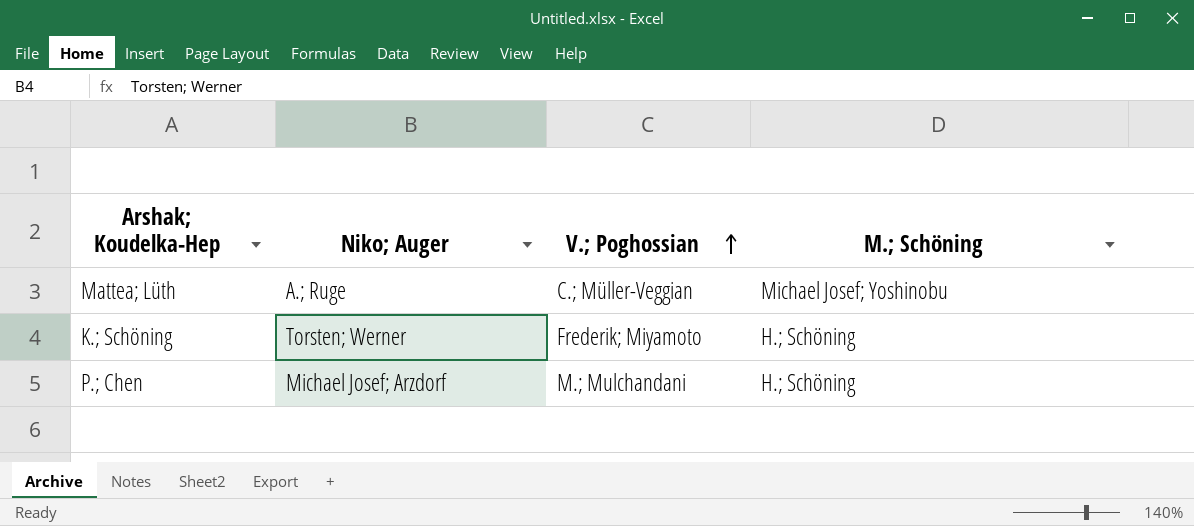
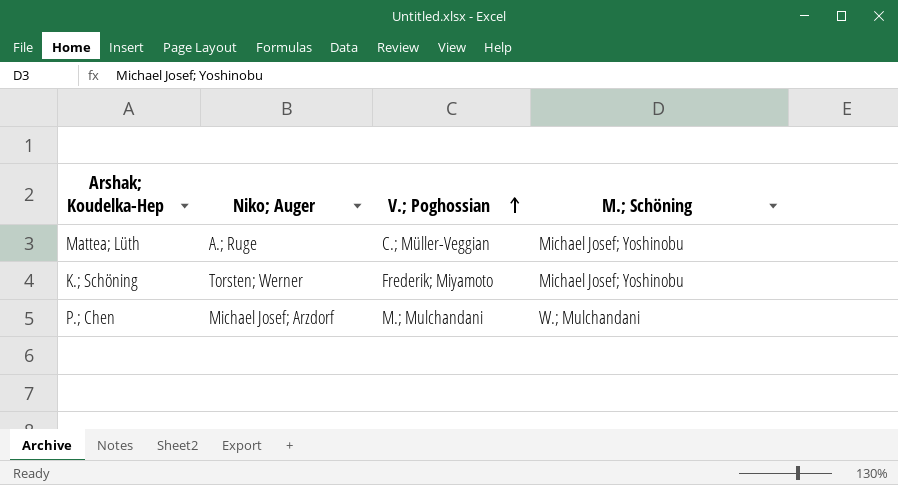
K.; Schöning | M.; Schöning: H.; Schöning -> Michael Josef; Yoshinobu
P.; Chen | M.; Schöning: H.; Schöning -> W.; Mulchandani

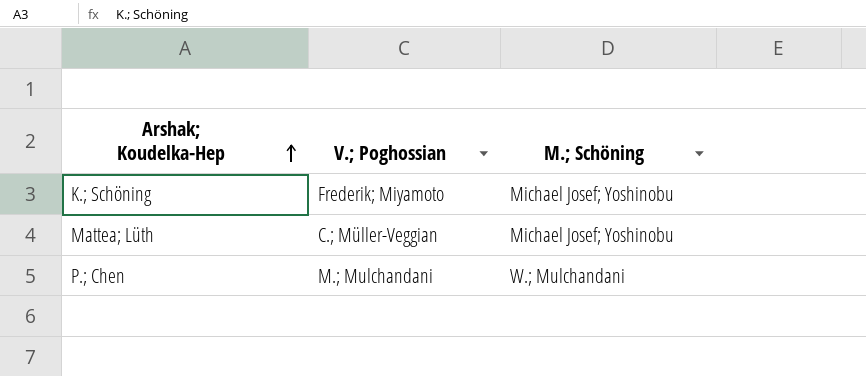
row order: V.; Poghossian ascending -> Arshak; Koudelka-Hep ascending
column Niko; Auger | position: 2 -> none

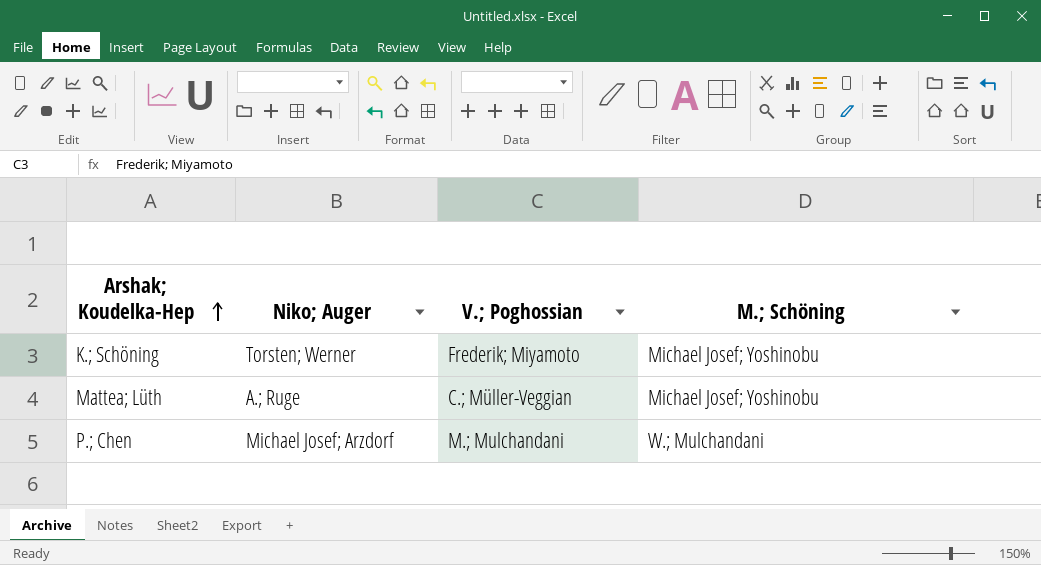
column Niko; Auger | position: none -> 2

